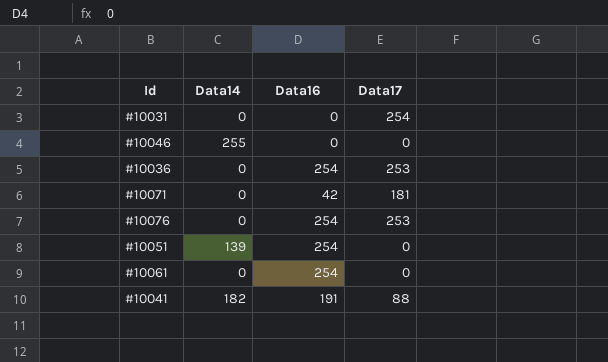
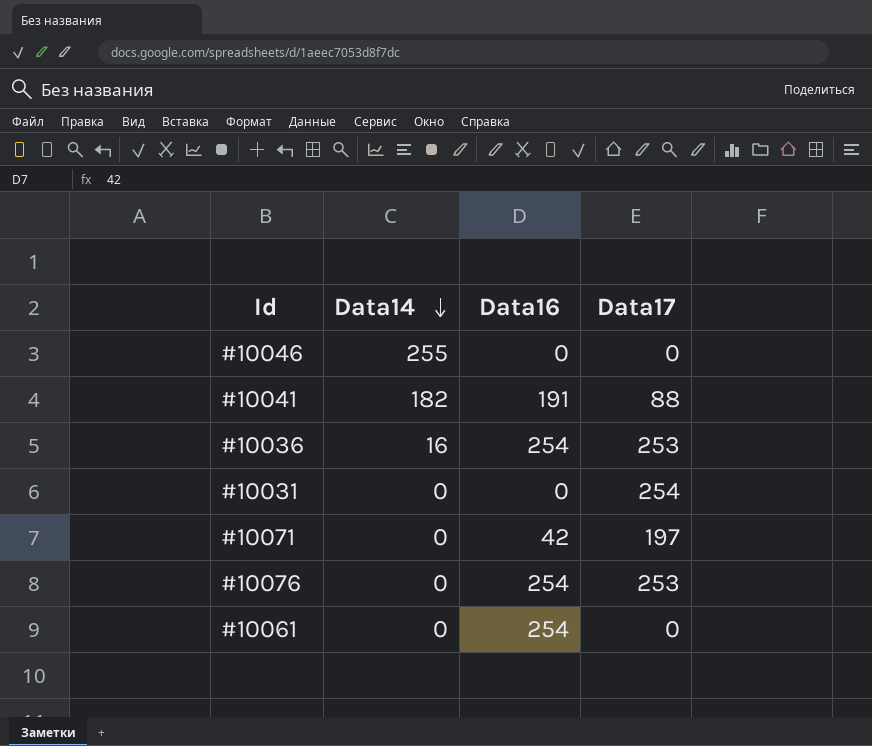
row order: none -> Data14 descending
row #10051: 139 | 254 | 0 -> none
#10036 | Data14: 0 -> 16
#10071 | Data17: 181 -> 197

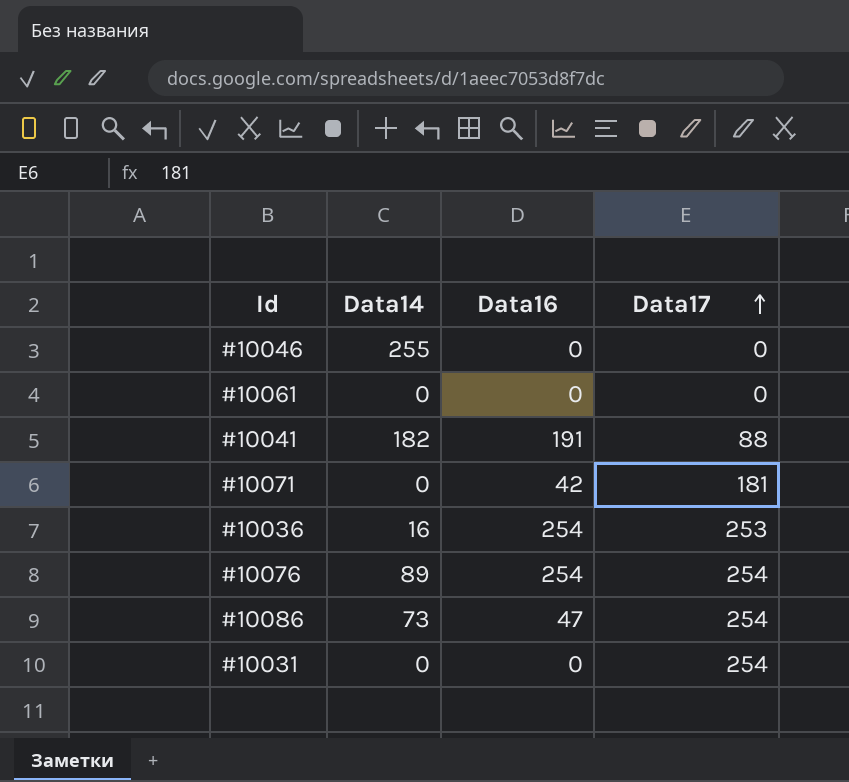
row order: Data14 descending -> Data17 ascending
#10061 | Data16: 254 -> 0
#10071 | Data17: 197 -> 181
#10076 | Data14: 0 -> 89
#10076 | Data17: 253 -> 254
row #10086: none -> 73 | 47 | 254

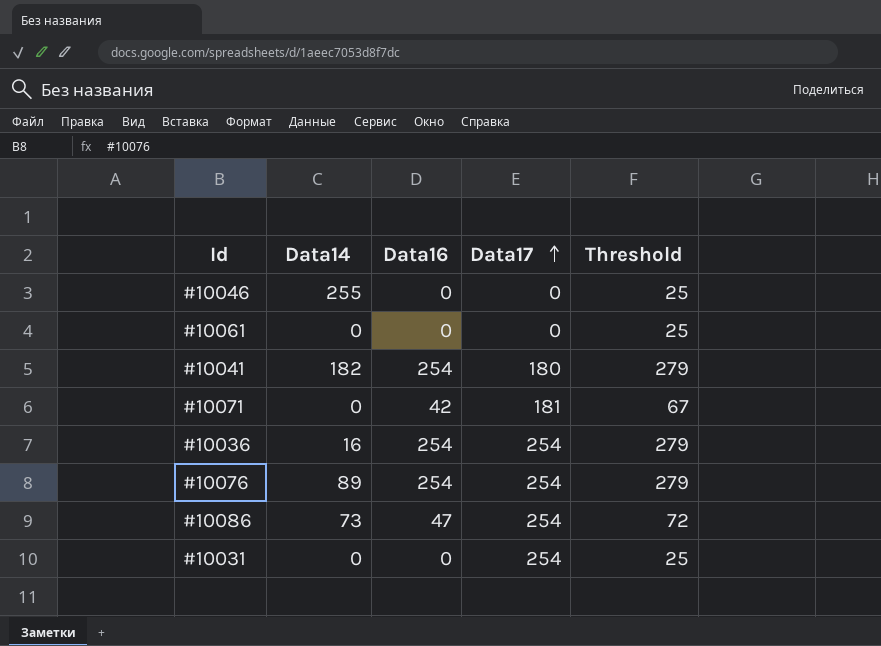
column Threshold | formula: none -> [Data16] + 25
#10041 | Data16: 191 -> 254
#10041 | Data17: 88 -> 180
#10036 | Data17: 253 -> 254

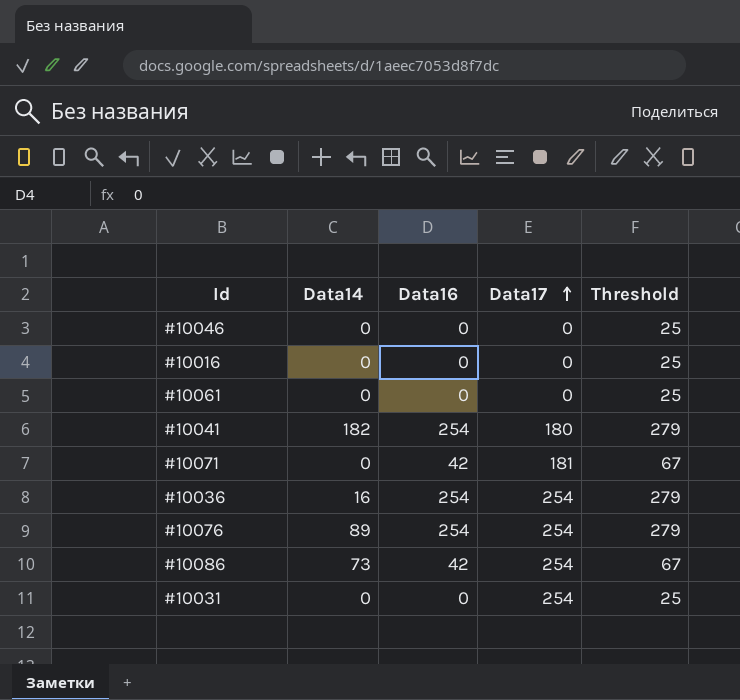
#10046 | Data14: 255 -> 0
row #10016: none -> 0 | 0 | 0 | 25
#10086 | Data16: 47 -> 42
#10086 | Threshold: 72 -> 67

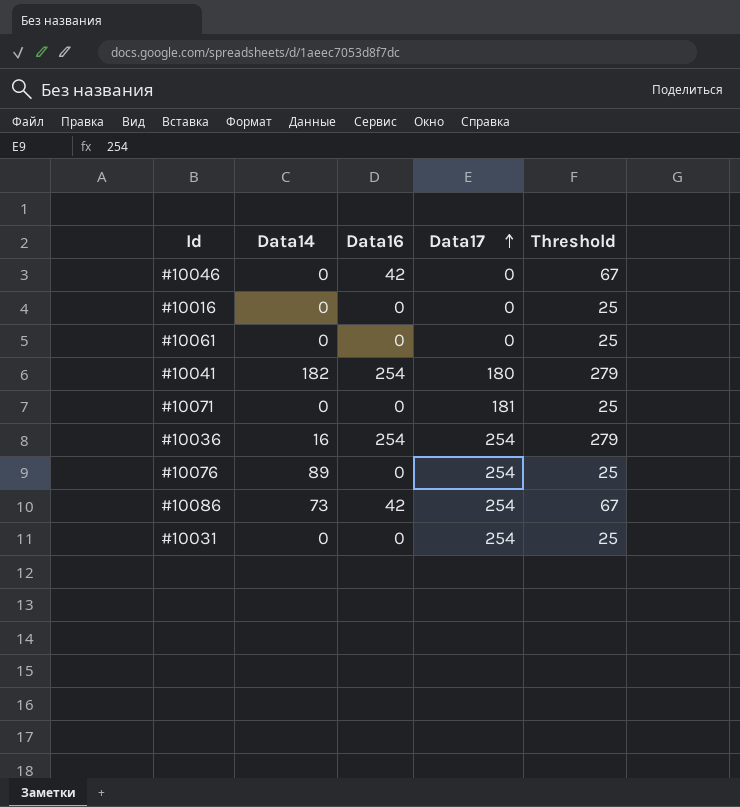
#10046 | Data16: 0 -> 42
#10046 | Threshold: 25 -> 67
#10071 | Data16: 42 -> 0
#10071 | Threshold: 67 -> 25
#10076 | Data16: 254 -> 0
#10076 | Threshold: 279 -> 25

